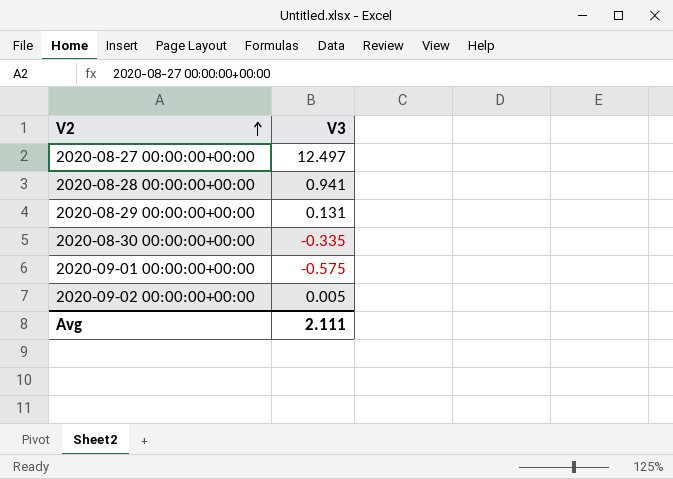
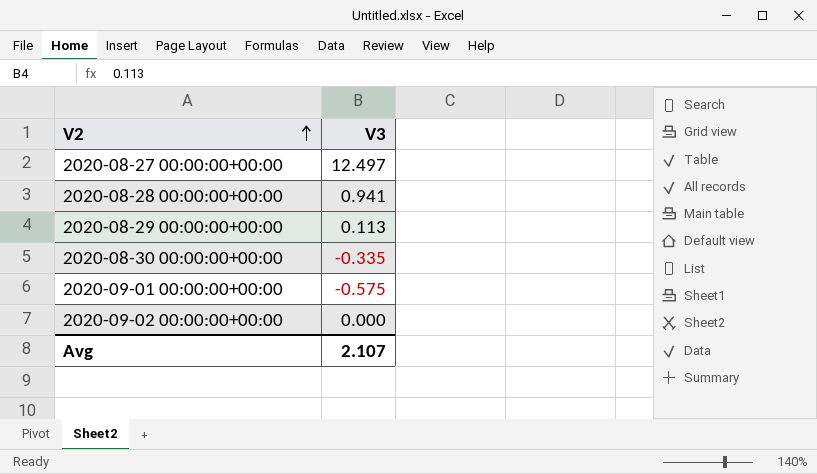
2020-08-29 00:00:00+00:00 | V3: 0.131 -> 0.113
2020-09-02 00:00:00+00:00 | V3: 0.005 -> 0.000
Avg | V3: 2.111 -> 2.107

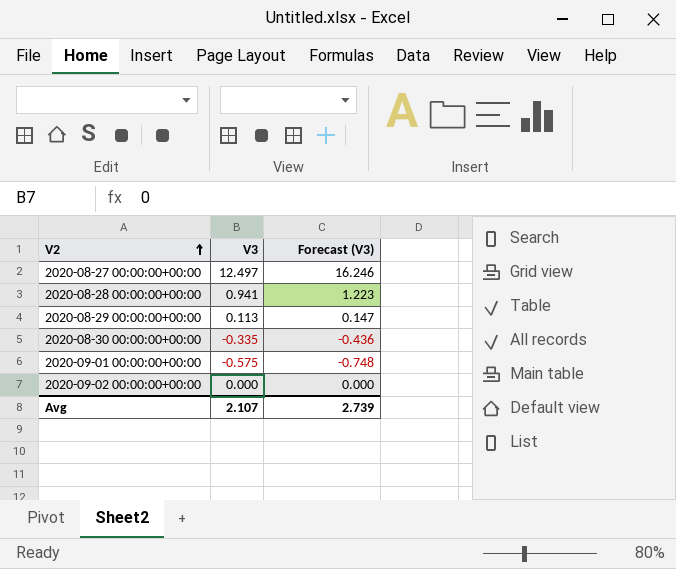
column Forecast (V3) | formula: none -> [V3] * 1.3

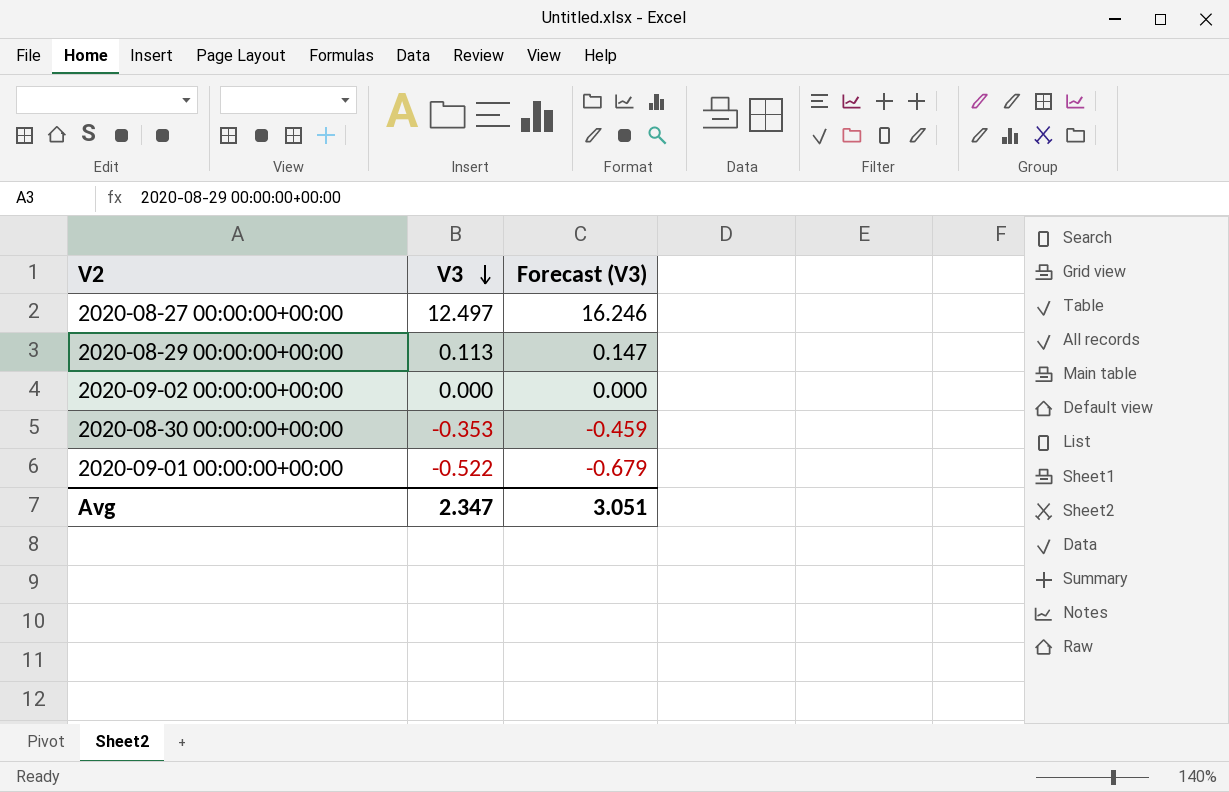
row order: V2 ascending -> V3 descending
row 2020-08-28 00:00:00+00:00: 0.941 | 1.223 -> none
2020-08-30 00:00:00+00:00 | V3: -0.335 -> -0.353
2020-08-30 00:00:00+00:00 | Forecast (V3): -0.436 -> -0.459
2020-09-01 00:00:00+00:00 | V3: -0.575 -> -0.522
2020-09-01 00:00:00+00:00 | Forecast (V3): -0.748 -> -0.679
Avg | V3: 2.107 -> 2.347
Avg | Forecast (V3): 2.739 -> 3.051

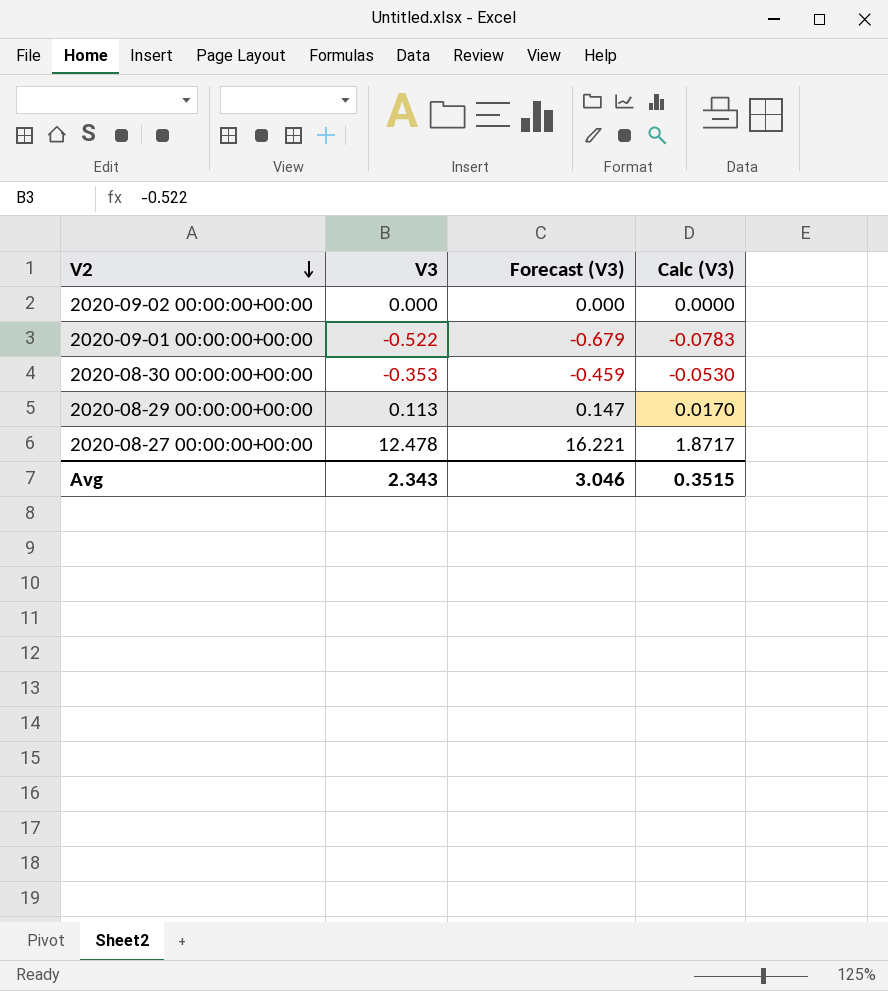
row order: V3 descending -> V2 descending
column Calc (V3) | formula: none -> [V3] * 0.15
2020-08-27 00:00:00+00:00 | V3: 12.497 -> 12.478
2020-08-27 00:00:00+00:00 | Forecast (V3): 16.246 -> 16.221
Avg | V3: 2.347 -> 2.343
Avg | Forecast (V3): 3.051 -> 3.046

